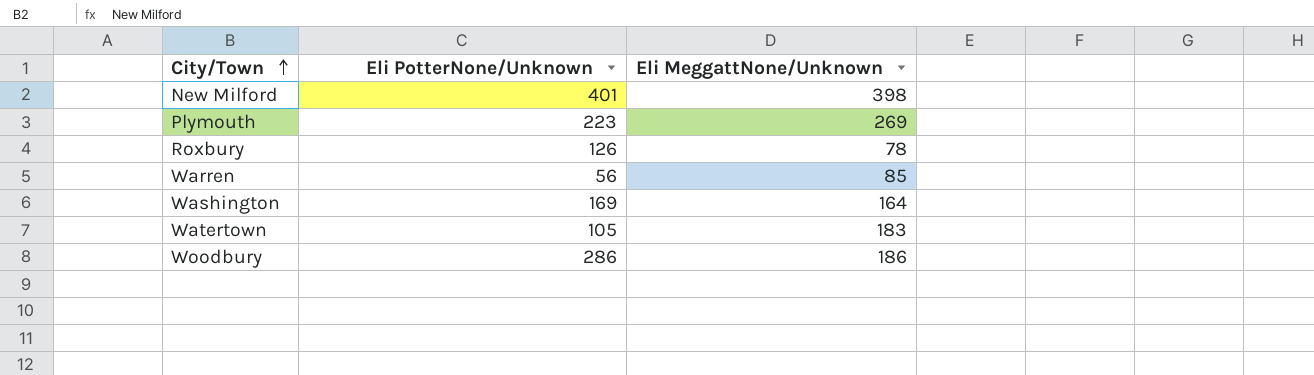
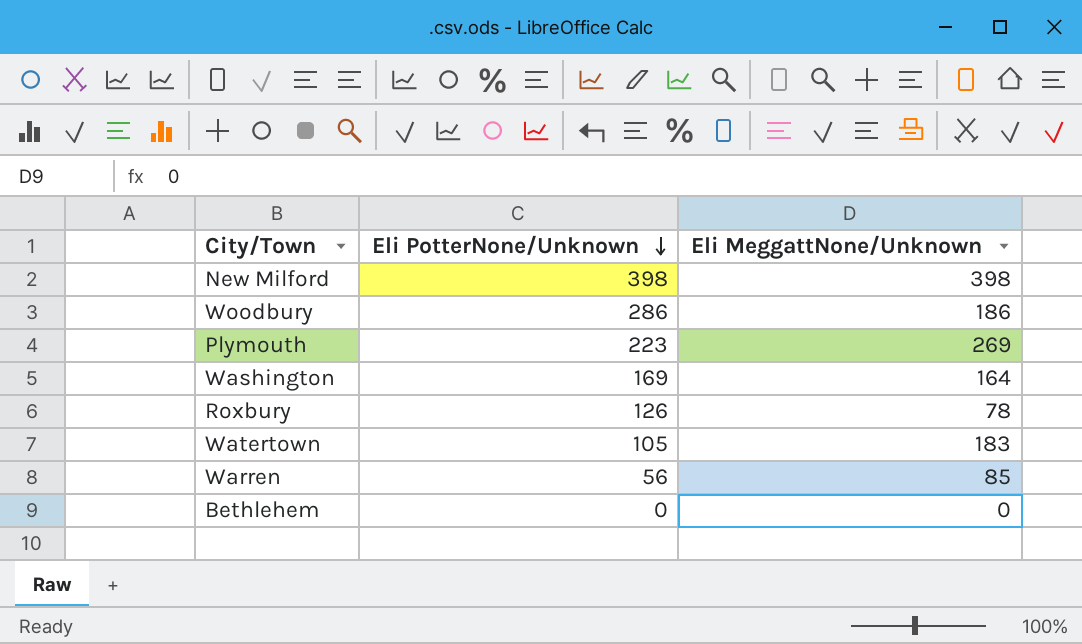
row order: City/Town ascending -> Eli PotterNone/Unknown descending
New Milford | Eli PotterNone/Unknown: 401 -> 398
row Bethlehem: none -> 0 | 0

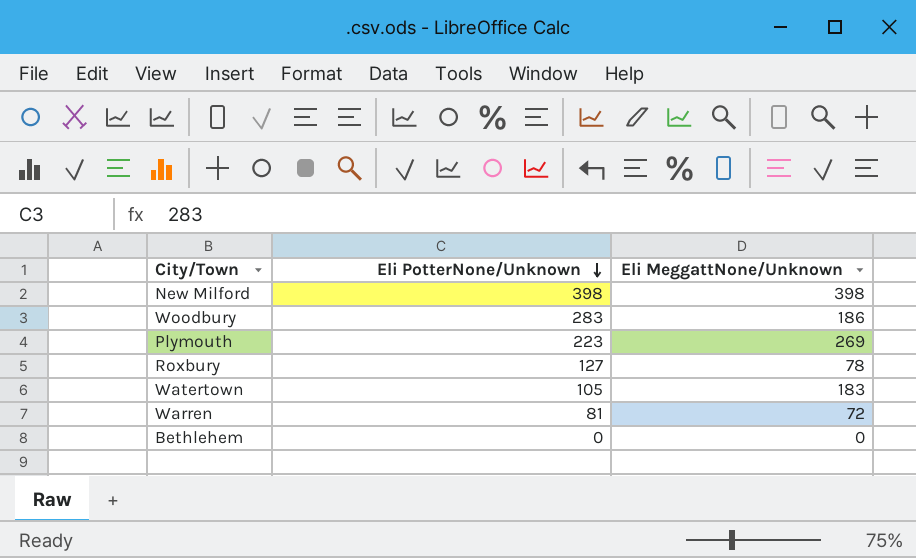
row Washington: 169 | 164 -> none
Woodbury | Eli PotterNone/Unknown: 286 -> 283
Roxbury | Eli PotterNone/Unknown: 126 -> 127
Warren | Eli PotterNone/Unknown: 56 -> 81
Warren | Eli MeggattNone/Unknown: 85 -> 72

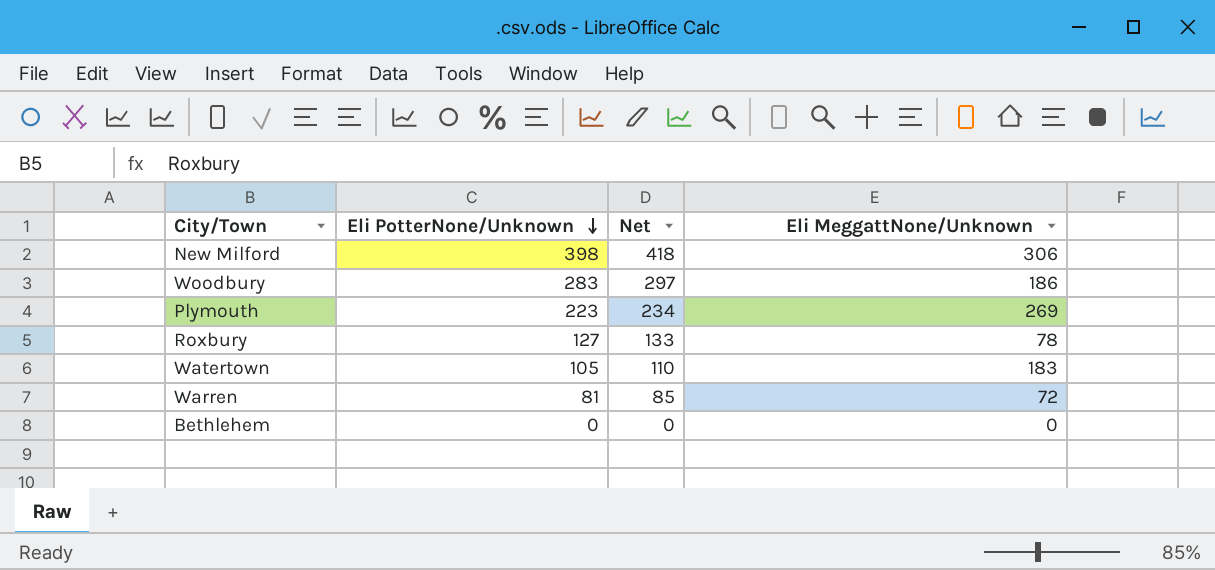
column Net | formula: none -> [Eli PotterNone/Unknown] * 1.05
New Milford | Eli MeggattNone/Unknown: 398 -> 306

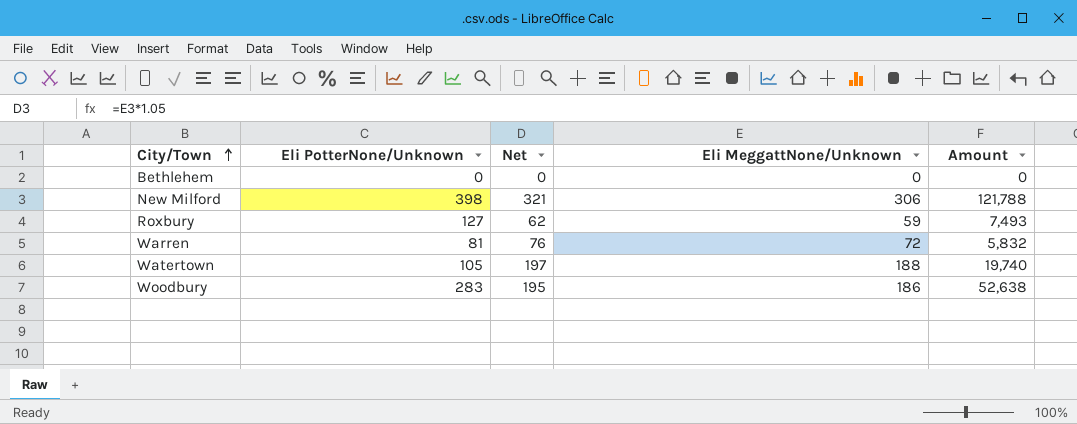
row order: Eli PotterNone/Unknown descending -> City/Town ascending
column Net | formula: [Eli PotterNone/Unknown] * 1.05 -> [Eli MeggattNone/Unknown] * 1.05
column Amount | formula: none -> [Eli PotterNone/Unknown] * [Eli MeggattNone/Unknown]
row Plymouth: 223 | 234 | 269 -> none
Roxbury | Eli MeggattNone/Unknown: 78 -> 59
Watertown | Eli MeggattNone/Unknown: 183 -> 188

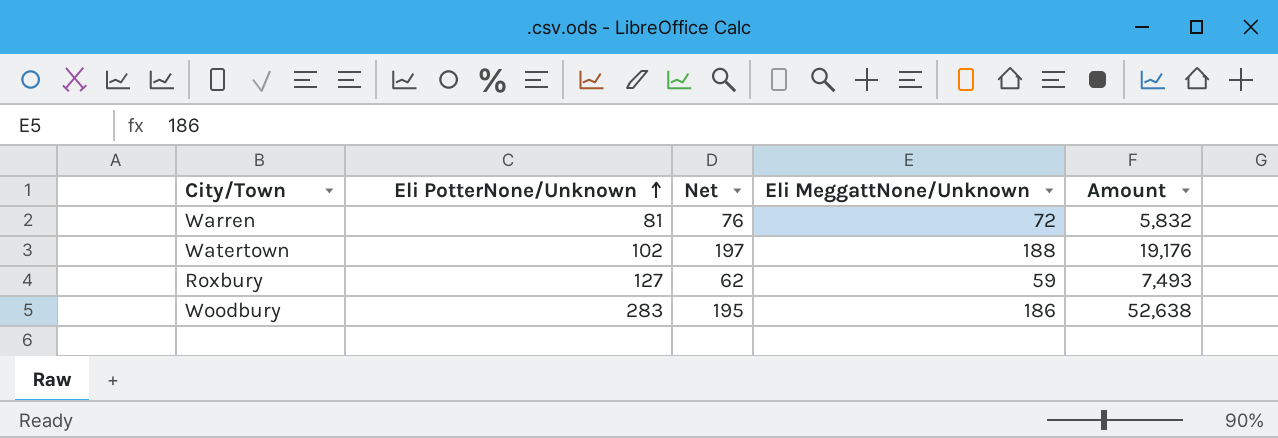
row order: City/Town ascending -> Eli PotterNone/Unknown ascending
row Bethlehem: 0 | 0 | 0 | 0 -> none
row New Milford: 398 | 321 | 306 | 121,788 -> none
Watertown | Eli PotterNone/Unknown: 105 -> 102
Watertown | Amount: 19,740 -> 19,176

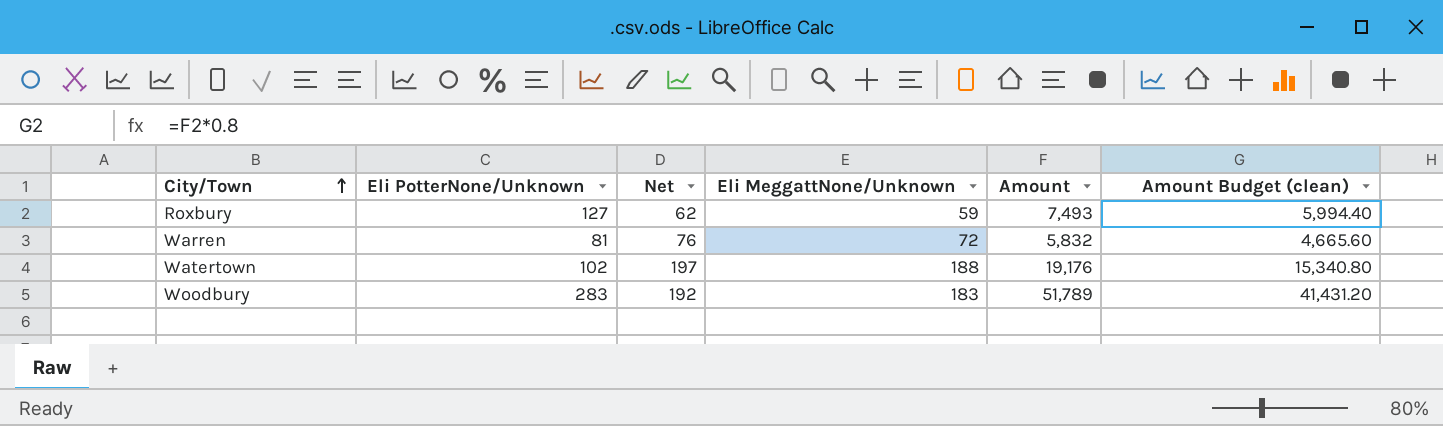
row order: Eli PotterNone/Unknown ascending -> City/Town ascending
column Amount Budget (clean) | formula: none -> [Amount] * 0.8
Woodbury | Net: 195 -> 192
Woodbury | Eli MeggattNone/Unknown: 186 -> 183
Woodbury | Amount: 52,638 -> 51,789

